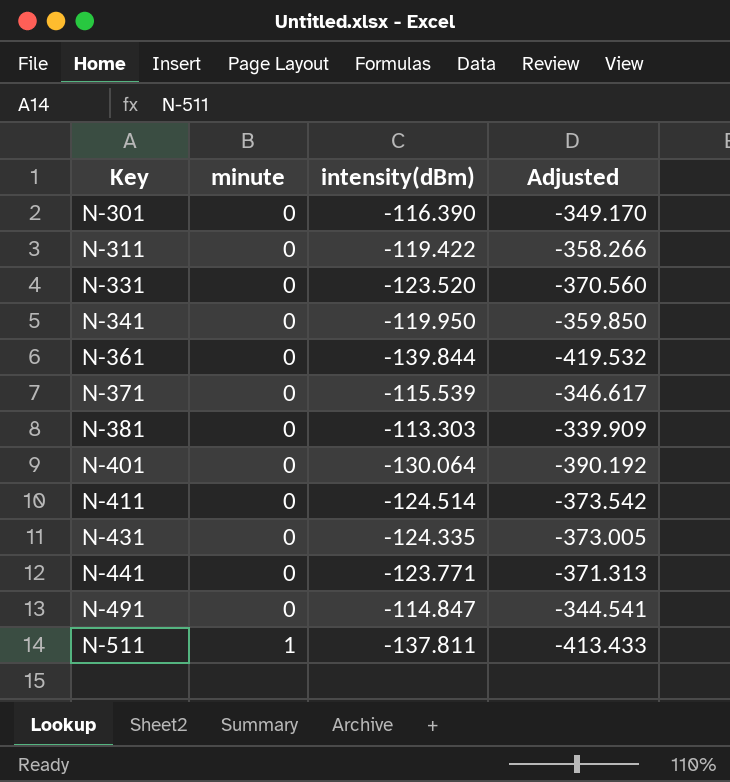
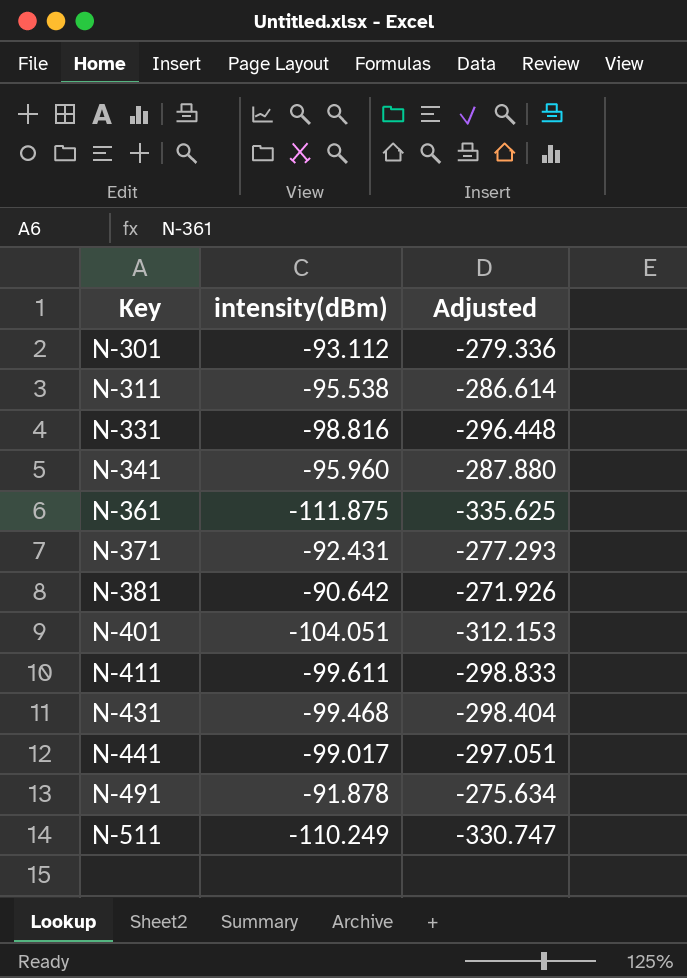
column minute | position: 2 -> none
N-301 | intensity(dBm): -116.390 -> -93.112
N-301 | Adjusted: -349.170 -> -279.336
N-311 | intensity(dBm): -119.422 -> -95.538
N-311 | Adjusted: -358.266 -> -286.614
N-331 | intensity(dBm): -123.520 -> -98.816
N-331 | Adjusted: -370.560 -> -296.448
N-341 | intensity(dBm): -119.950 -> -95.960
N-341 | Adjusted: -359.850 -> -287.880
N-361 | intensity(dBm): -139.844 -> -111.875
N-361 | Adjusted: -419.532 -> -335.625
N-371 | intensity(dBm): -115.539 -> -92.431
N-371 | Adjusted: -346.617 -> -277.293
N-381 | intensity(dBm): -113.303 -> -90.642
N-381 | Adjusted: -339.909 -> -271.926
N-401 | intensity(dBm): -130.064 -> -104.051
N-401 | Adjusted: -390.192 -> -312.153
N-411 | intensity(dBm): -124.514 -> -99.611
N-411 | Adjusted: -373.542 -> -298.833
N-431 | intensity(dBm): -124.335 -> -99.468
N-431 | Adjusted: -373.005 -> -298.404
N-441 | intensity(dBm): -123.771 -> -99.017
N-441 | Adjusted: -371.313 -> -297.051
N-491 | intensity(dBm): -114.847 -> -91.878
N-491 | Adjusted: -344.541 -> -275.634
N-511 | intensity(dBm): -137.811 -> -110.249
N-511 | Adjusted: -413.433 -> -330.747

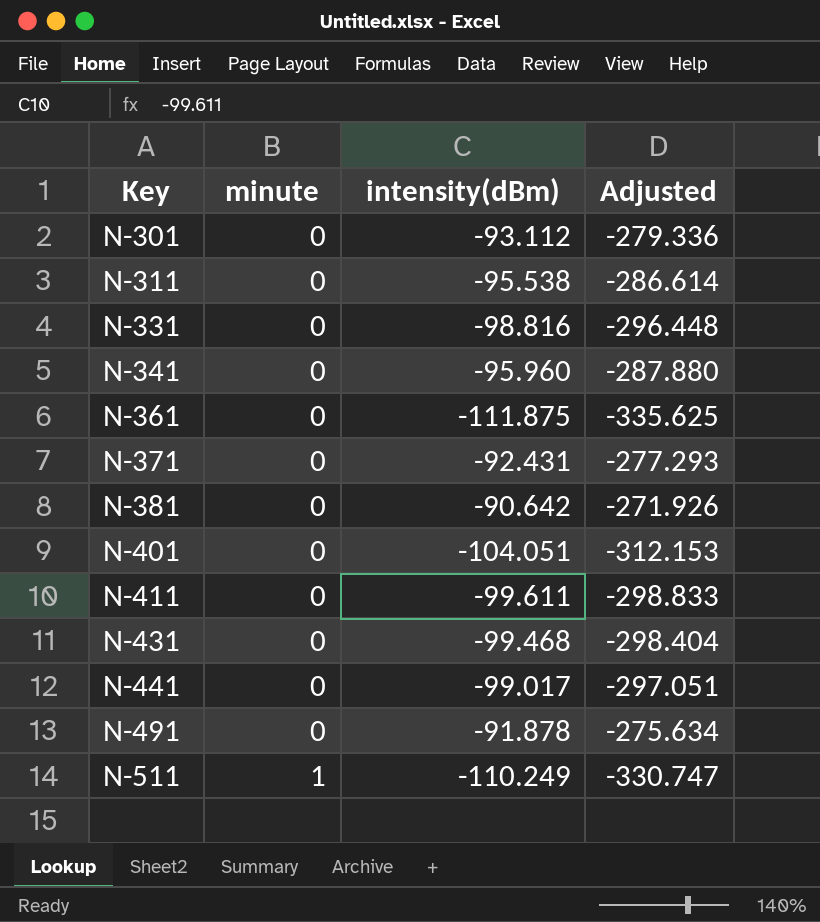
column minute | position: none -> 2

